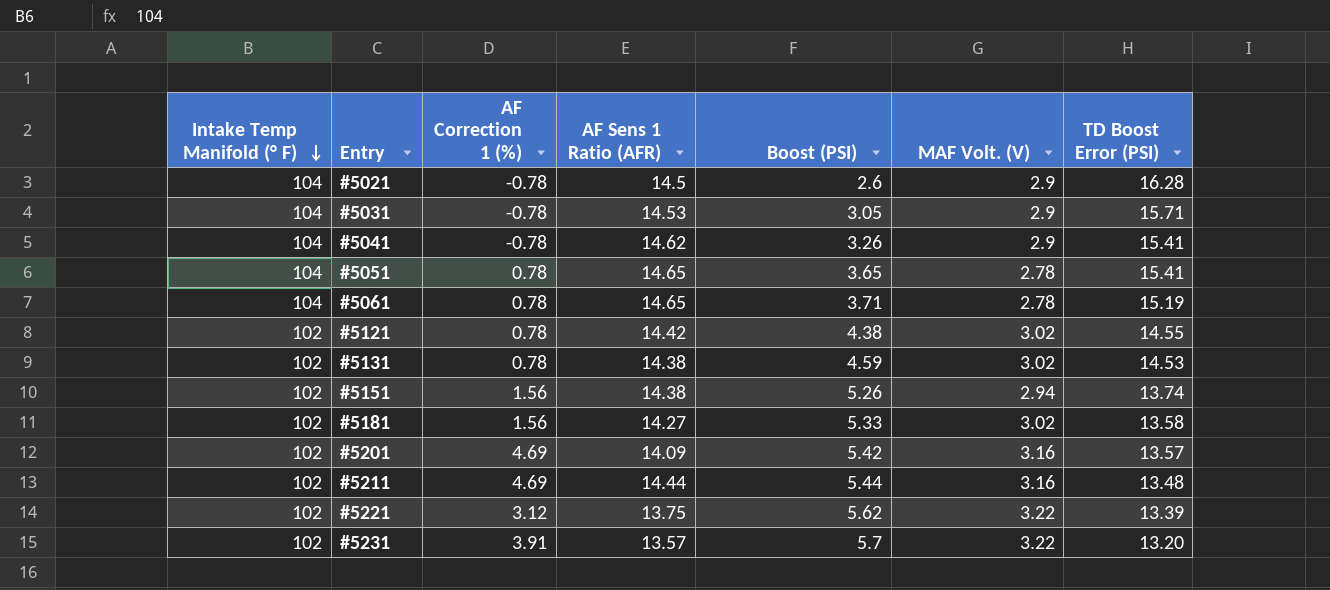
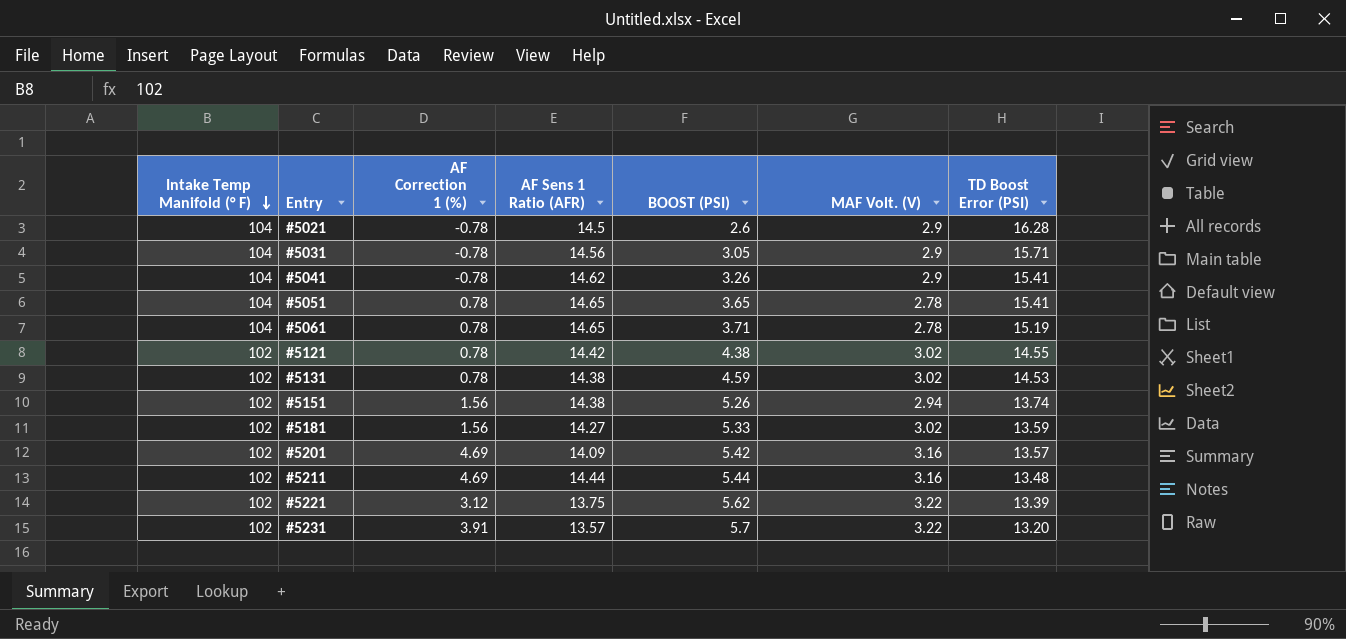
column name: Boost (PSI) -> BOOST (PSI)
#5031 | AF Sens 1 Ratio (AFR): 14.53 -> 14.56
#5181 | TD Boost Error (PSI): 13.58 -> 13.59

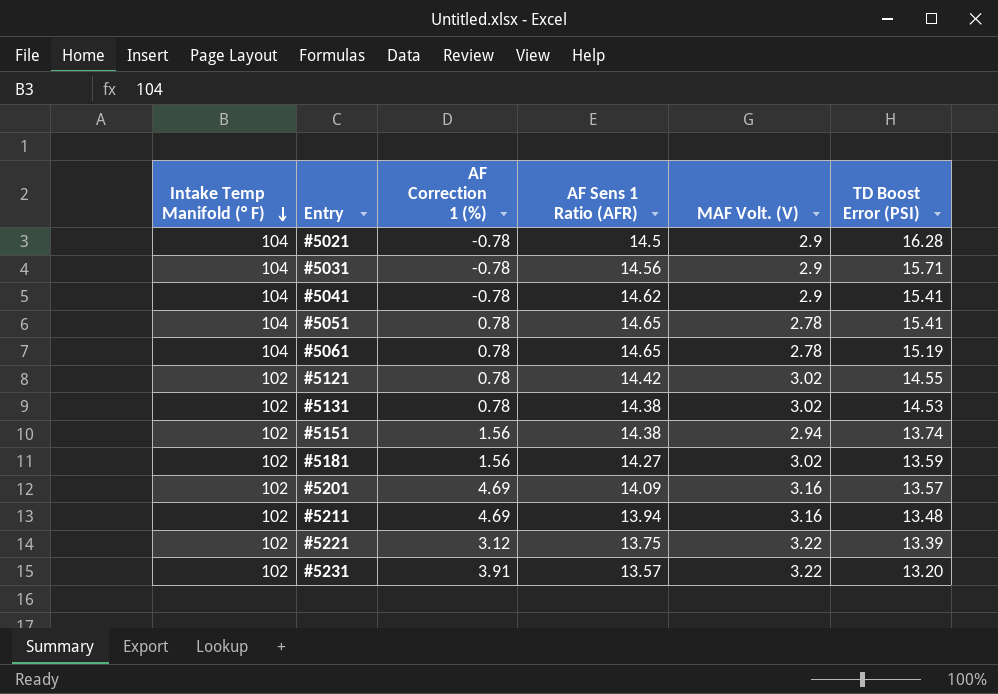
column BOOST (PSI) | position: 5 -> none
#5211 | AF Sens 1 Ratio (AFR): 14.44 -> 13.94

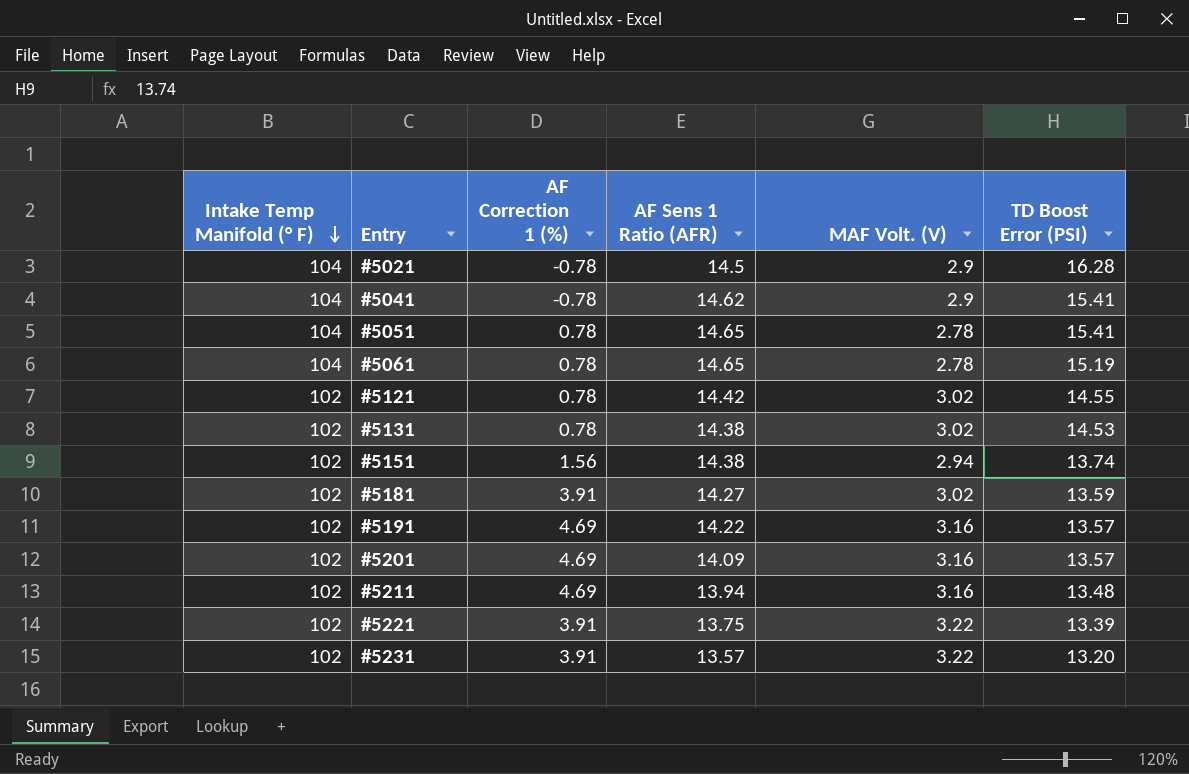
row #5031: 104 | -0.78 | 14.56 | 2.9 | 15.71 -> none
#5181 | AF Correction 1 (%): 1.56 -> 3.91
row #5191: none -> 102 | 4.69 | 14.22 | 3.16 | 13.57
#5221 | AF Correction 1 (%): 3.12 -> 3.91

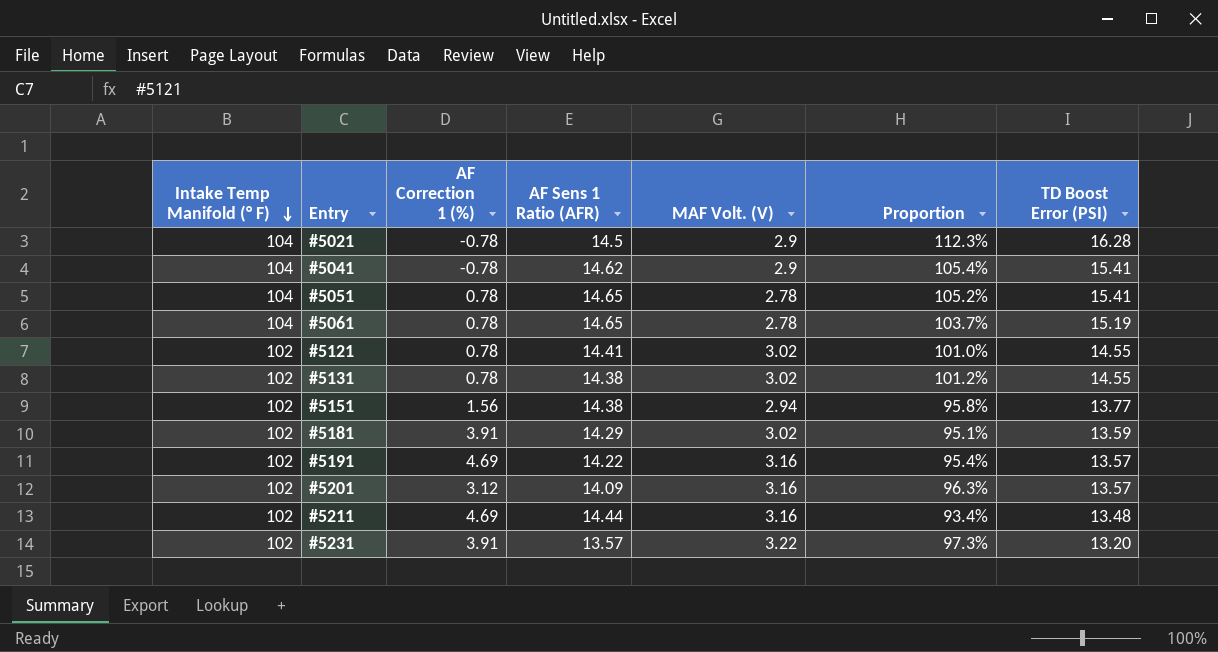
column Proportion | formula: none -> [TD Boost Error (PSI)] / [AF Sens 1 Ratio (AFR)]
row #5221: 102 | 3.91 | 13.75 | 3.22 | 13.39 -> none
#5121 | AF Sens 1 Ratio (AFR): 14.42 -> 14.41
#5131 | TD Boost Error (PSI): 14.53 -> 14.55
#5151 | TD Boost Error (PSI): 13.74 -> 13.77
#5181 | AF Sens 1 Ratio (AFR): 14.27 -> 14.29
#5201 | AF Correction 1 (%): 4.69 -> 3.12
#5211 | AF Sens 1 Ratio (AFR): 13.94 -> 14.44

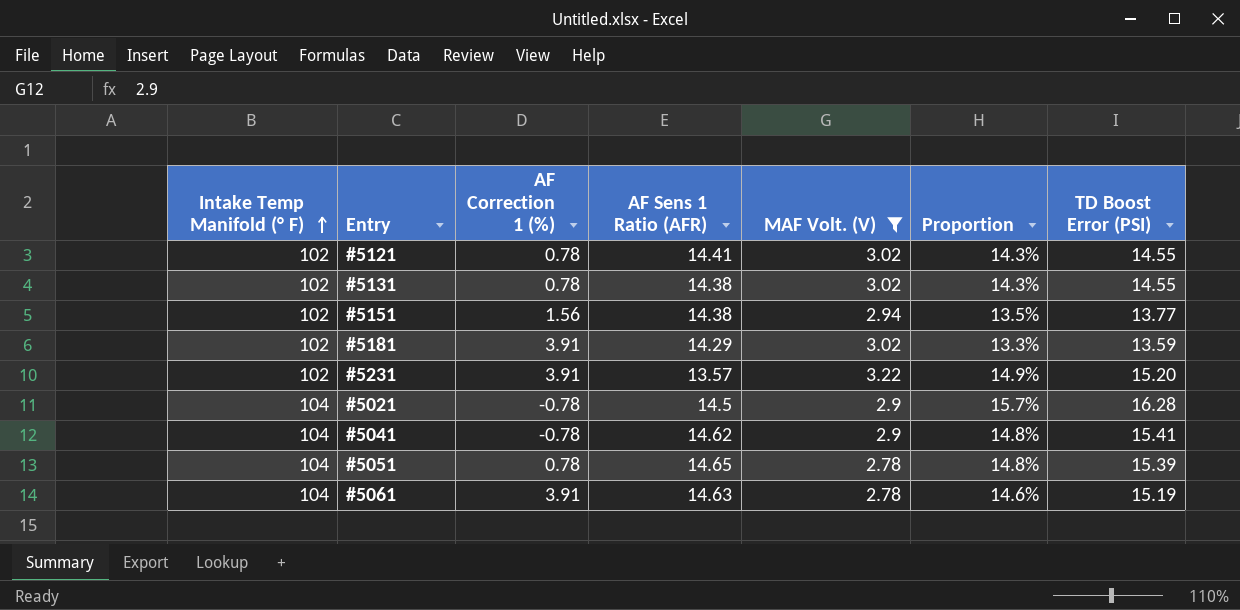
filter: none -> MAF Volt. (V) != 3.16
row order: Intake Temp Manifold (° F) descending -> Intake Temp Manifold (° F) ascending
column Proportion | formula: [TD Boost Error (PSI)] / [AF Sens 1 Ratio (AFR)] -> [TD Boost Error (PSI)] / [Intake Temp Manifold (° F)]
#5231 | TD Boost Error (PSI): 13.20 -> 15.20
#5051 | TD Boost Error (PSI): 15.41 -> 15.39
#5061 | AF Correction 1 (%): 0.78 -> 3.91
#5061 | AF Sens 1 Ratio (AFR): 14.65 -> 14.63

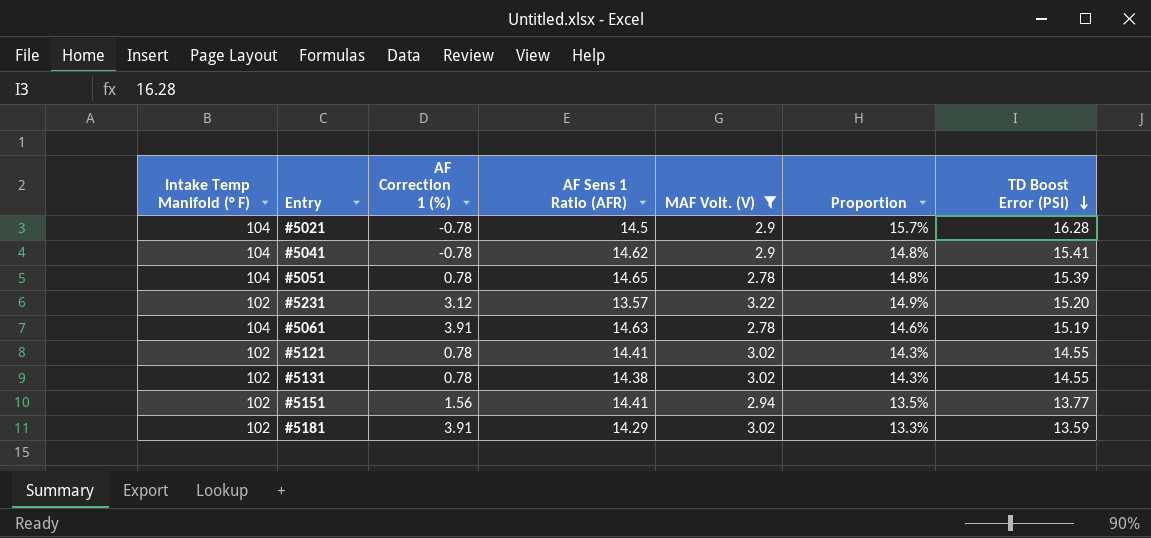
row order: Intake Temp Manifold (° F) ascending -> TD Boost Error (PSI) descending
#5231 | AF Correction 1 (%): 3.91 -> 3.12
#5151 | AF Sens 1 Ratio (AFR): 14.38 -> 14.41

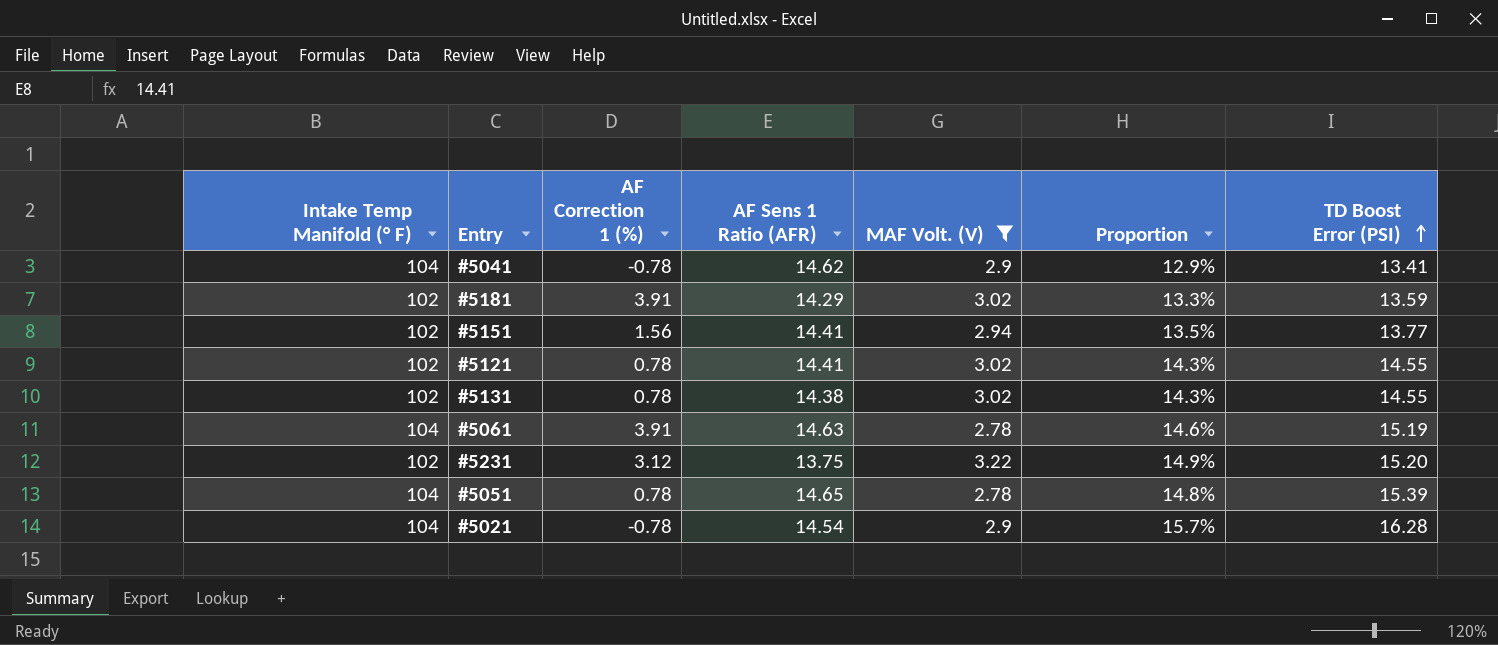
row order: TD Boost Error (PSI) descending -> TD Boost Error (PSI) ascending
#5041 | Proportion: 14.8% -> 12.9%
#5041 | TD Boost Error (PSI): 15.41 -> 13.41
#5231 | AF Sens 1 Ratio (AFR): 13.57 -> 13.75
#5021 | AF Sens 1 Ratio (AFR): 14.5 -> 14.54

